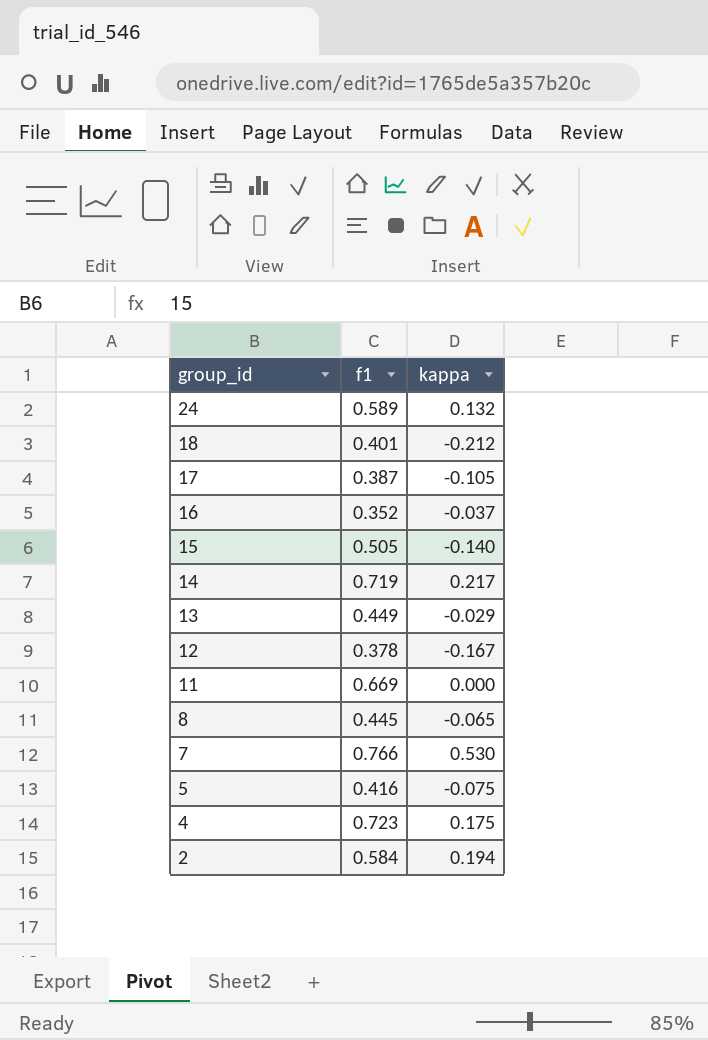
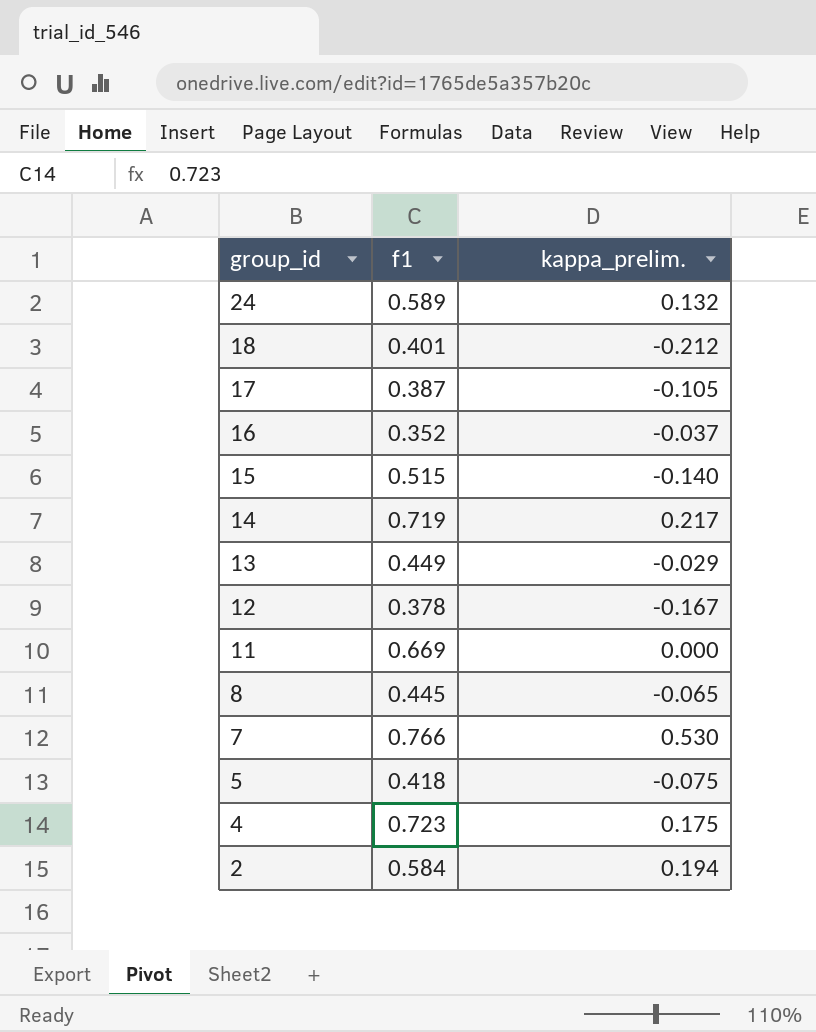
column name: kappa -> kappa_prelim.
15 | f1: 0.505 -> 0.515
5 | f1: 0.416 -> 0.418

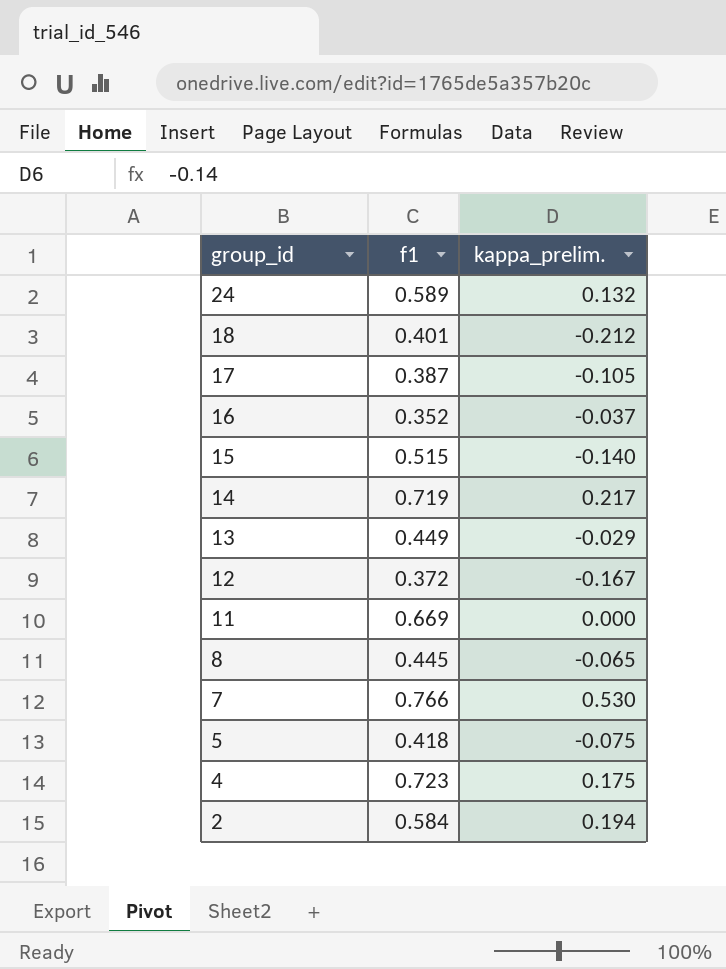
12 | f1: 0.378 -> 0.372

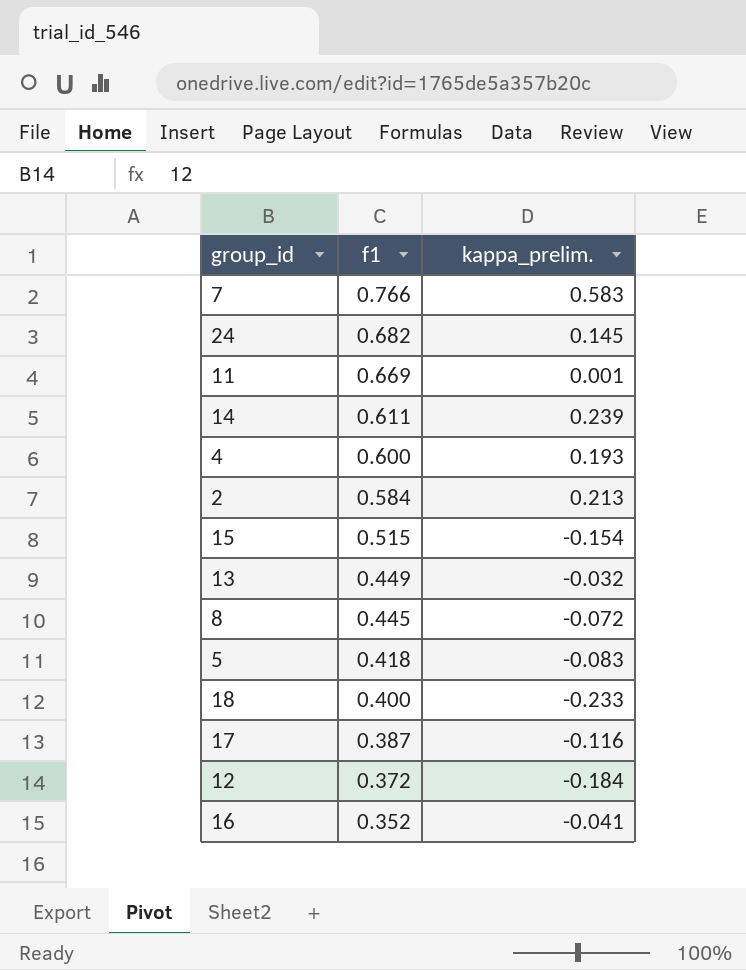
row order: group_id descending -> f1 descending
7 | kappa_prelim.: 0.530 -> 0.583
24 | f1: 0.589 -> 0.682
24 | kappa_prelim.: 0.132 -> 0.145
11 | kappa_prelim.: 0.000 -> 0.001
14 | f1: 0.719 -> 0.611
14 | kappa_prelim.: 0.217 -> 0.239
4 | f1: 0.723 -> 0.600
4 | kappa_prelim.: 0.175 -> 0.193
2 | kappa_prelim.: 0.194 -> 0.213
15 | kappa_prelim.: -0.140 -> -0.154
13 | kappa_prelim.: -0.029 -> -0.032
8 | kappa_prelim.: -0.065 -> -0.072
5 | kappa_prelim.: -0.075 -> -0.083
18 | f1: 0.401 -> 0.400
18 | kappa_prelim.: -0.212 -> -0.233
17 | kappa_prelim.: -0.105 -> -0.116
12 | kappa_prelim.: -0.167 -> -0.184
16 | kappa_prelim.: -0.037 -> -0.041

